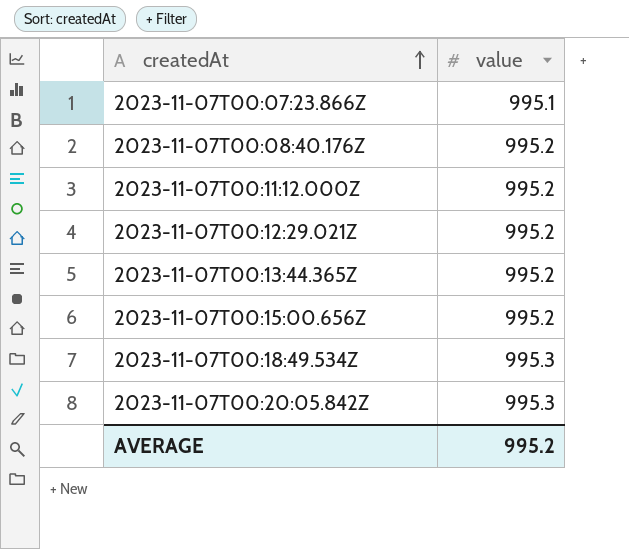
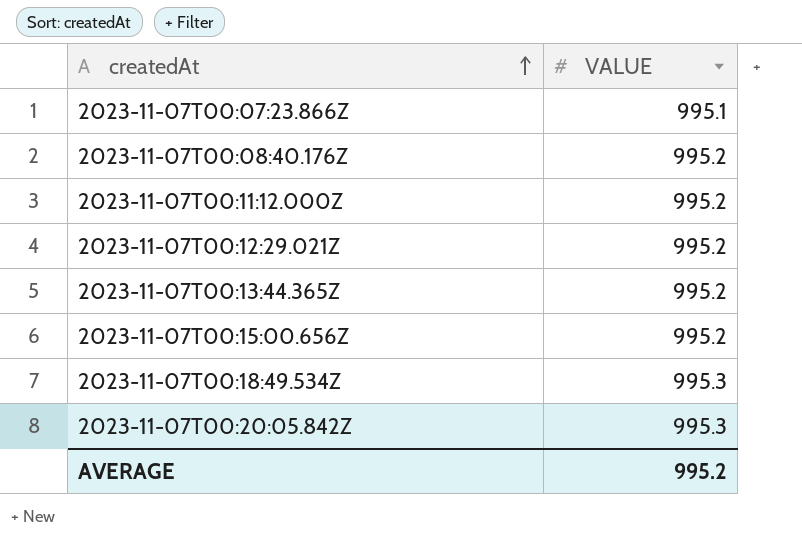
column name: value -> VALUE

